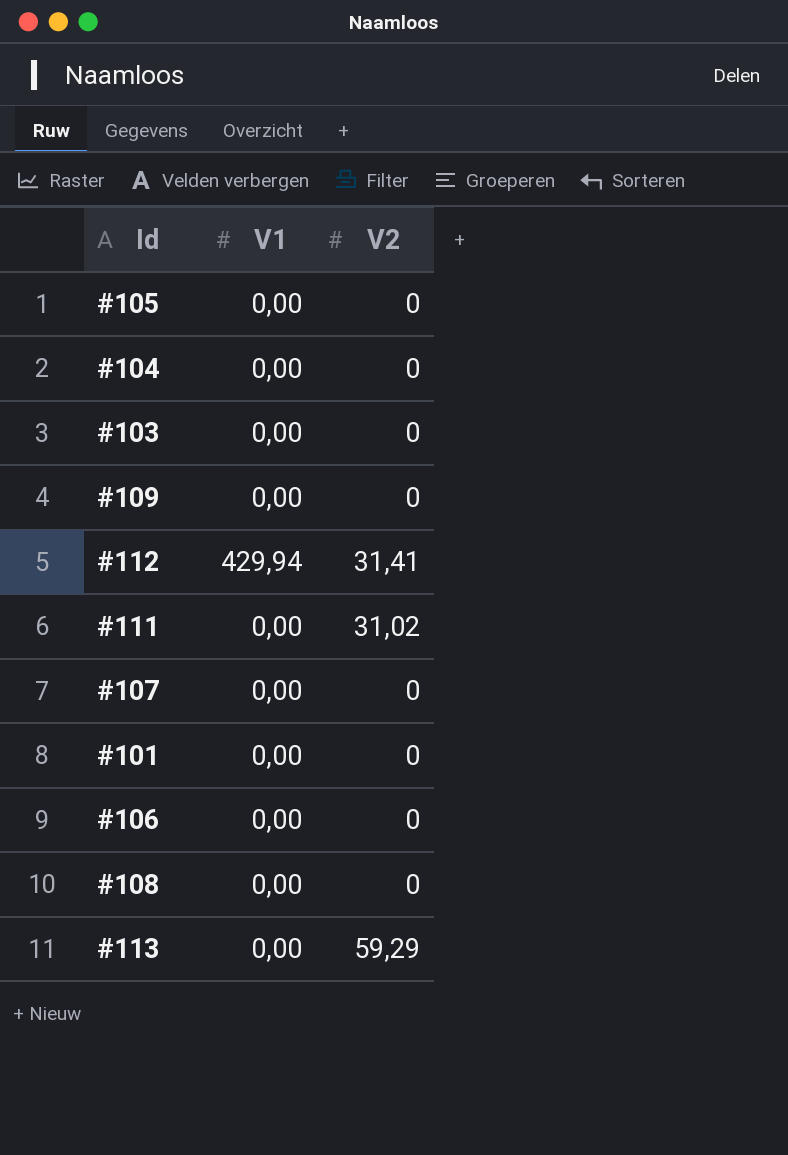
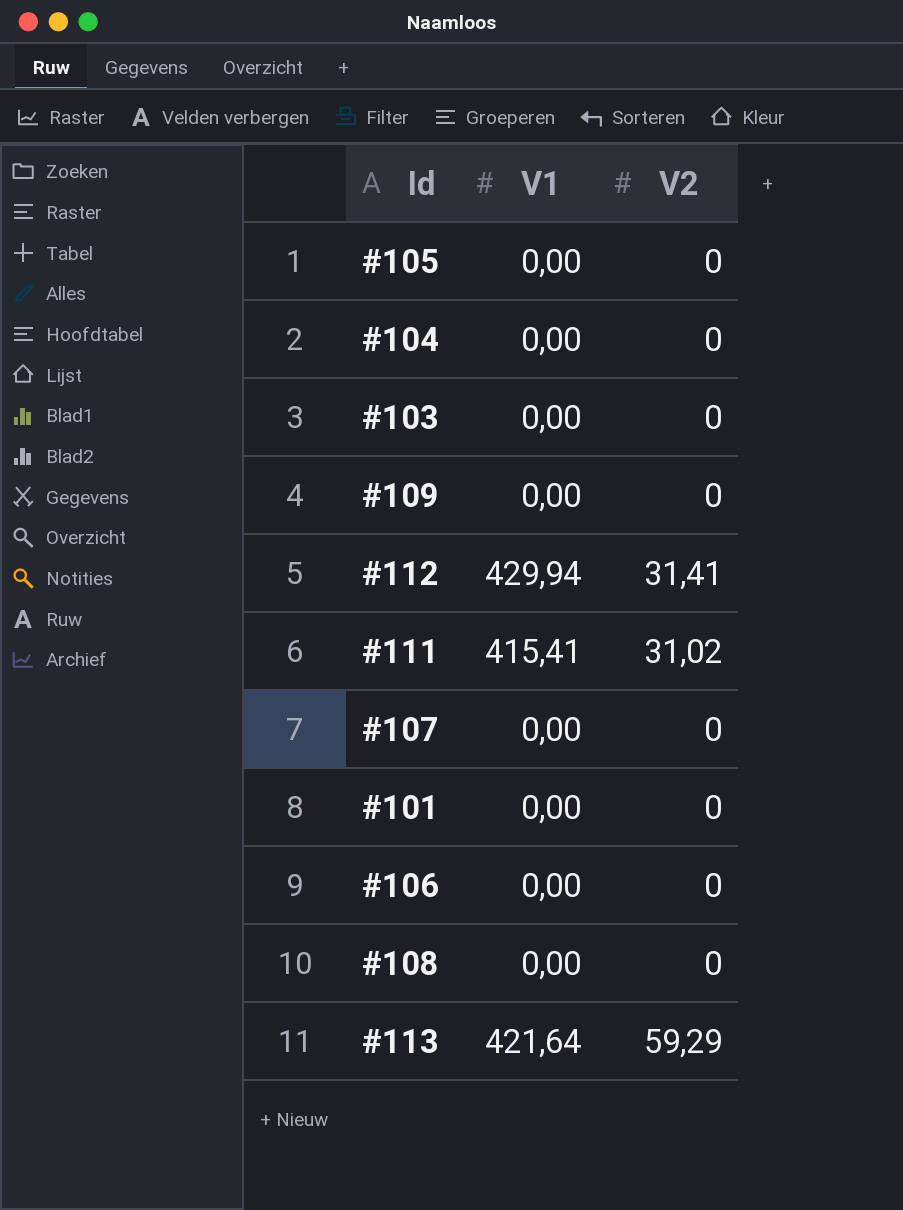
#111 | V1: 0,00 -> 415,41
#113 | V1: 0,00 -> 421,64

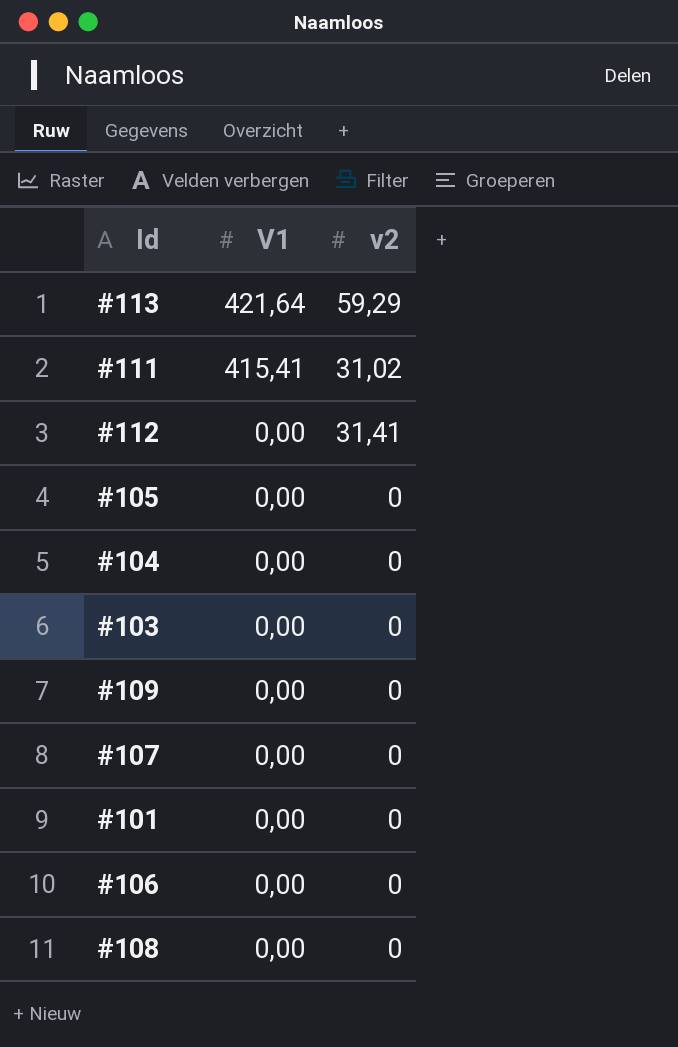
row order: none -> V1 descending
column name: V2 -> v2
#112 | V1: 429,94 -> 0,00

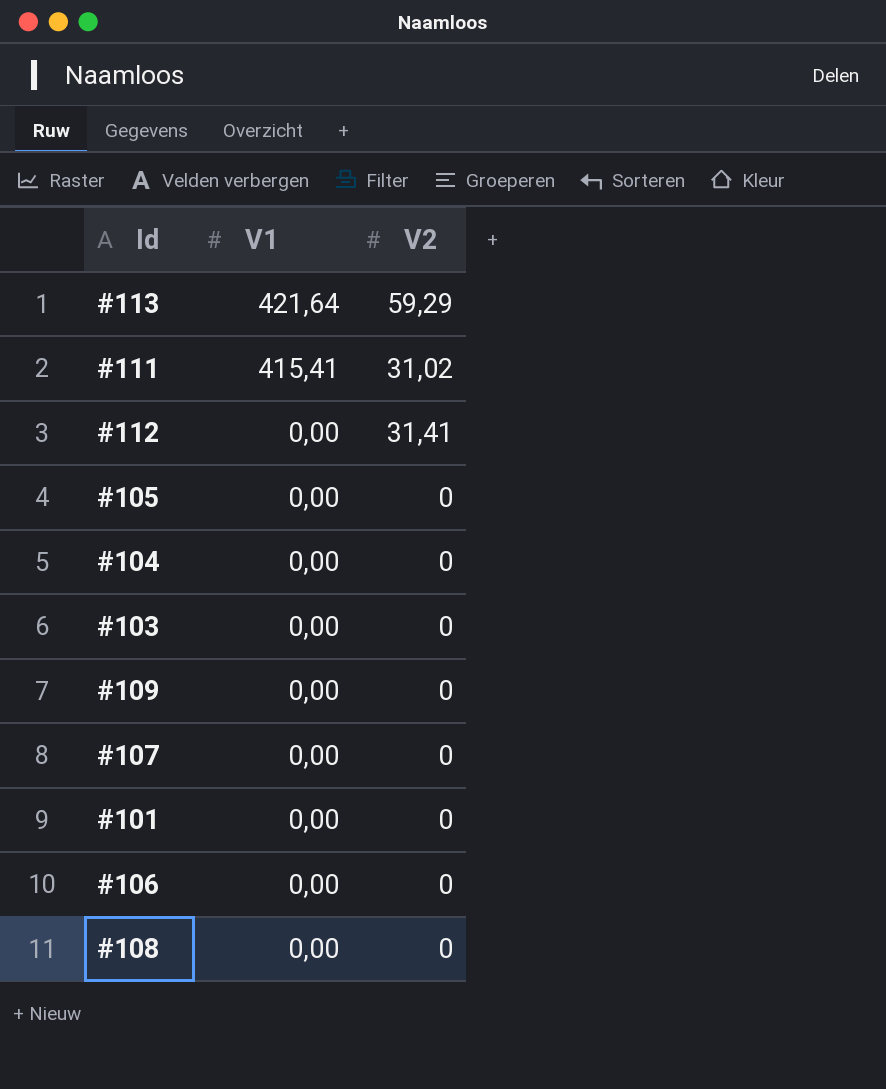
column name: v2 -> V2

